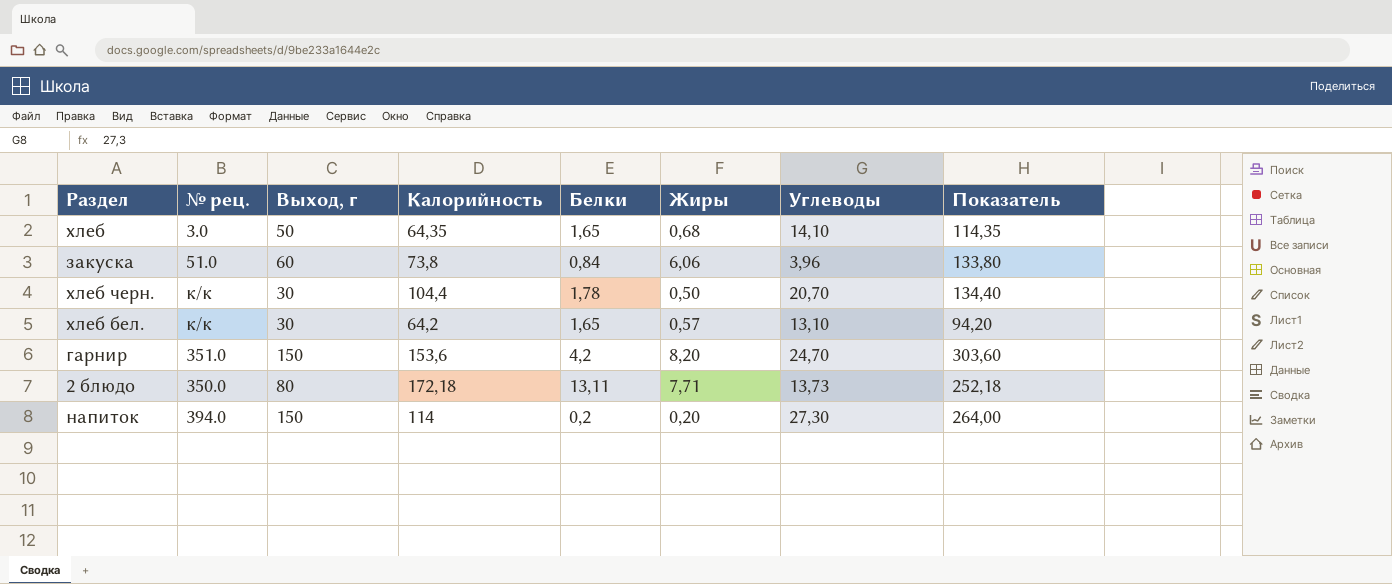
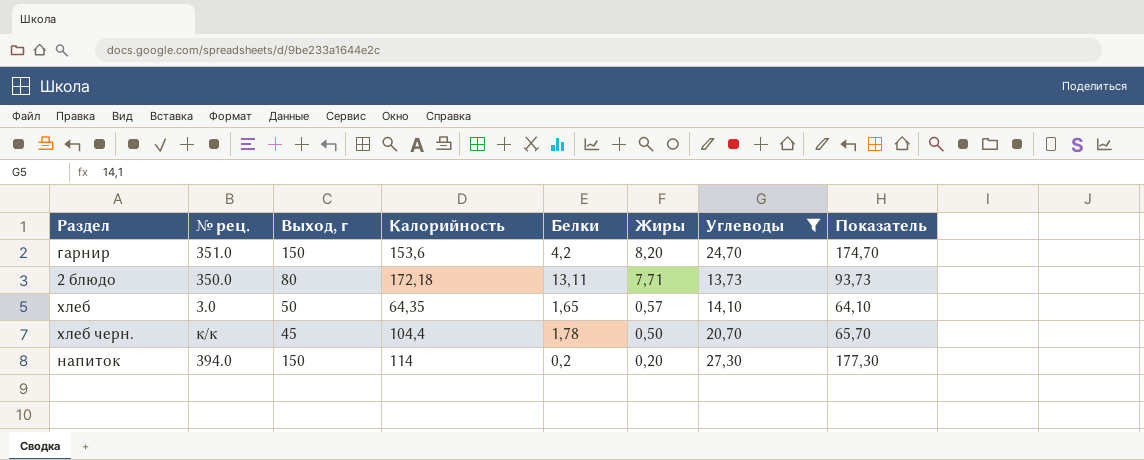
filter: none -> Углеводы >= 13,73
row order: none -> Жиры descending
column Показатель | formula: [Выход, г] + [Калорийность] -> [Выход, г] + [Углеводы]
хлеб | Жиры: 0,68 -> 0,57
хлеб черн. | Выход, г: 30 -> 45

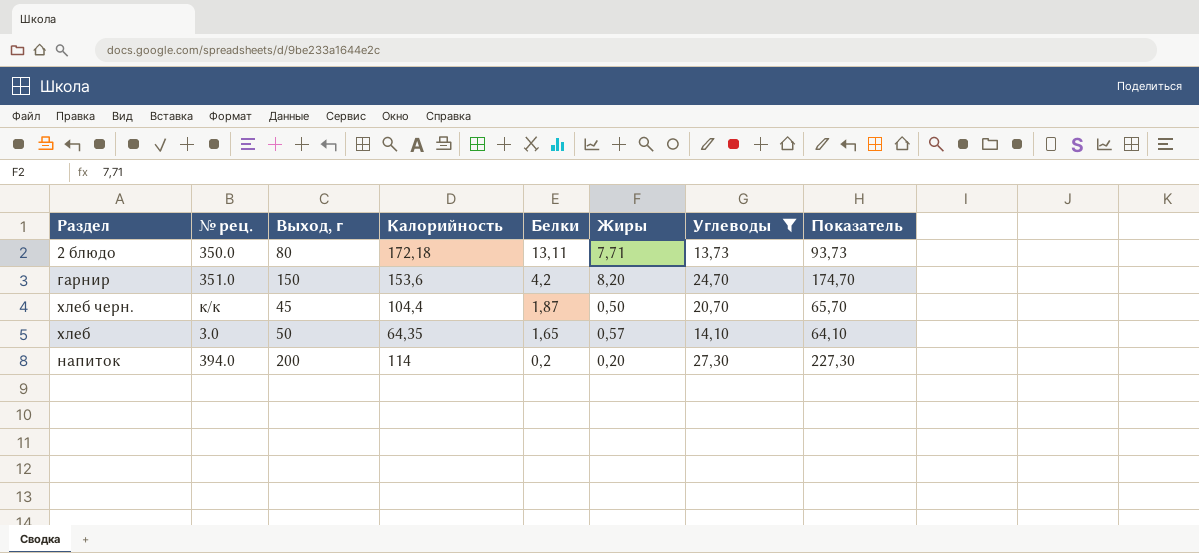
row order: Жиры descending -> Белки descending
хлеб черн. | Белки: 1,78 -> 1,87
напиток | Выход, г: 150 -> 200
напиток | Показатель: 177,30 -> 227,30

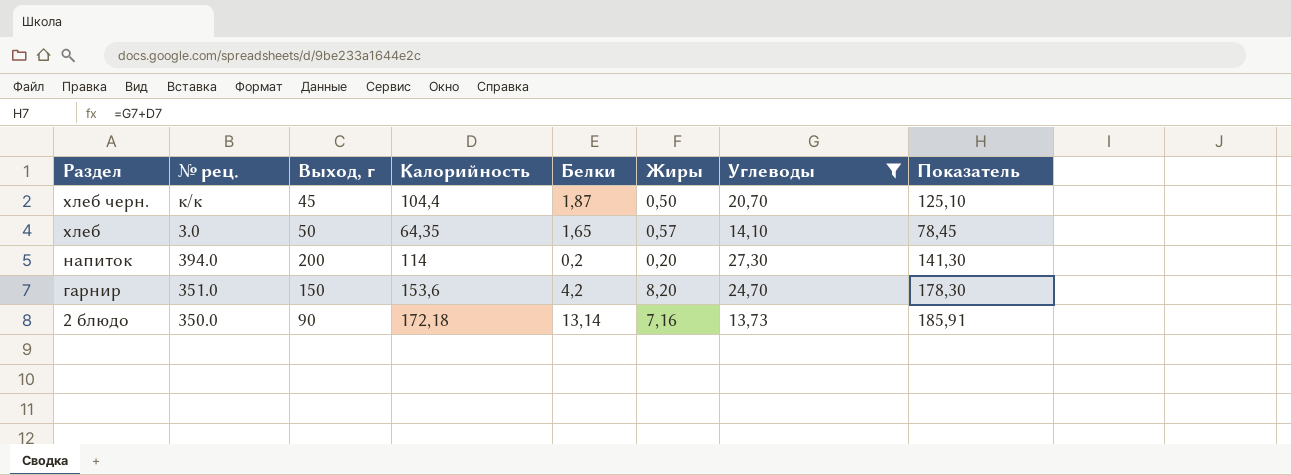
row order: Белки descending -> Раздел descending
column Показатель | formula: [Выход, г] + [Углеводы] -> [Калорийность] + [Углеводы]
2 блюдо | Выход, г: 80 -> 90
2 блюдо | Белки: 13,11 -> 13,14
2 блюдо | Жиры: 7,71 -> 7,16

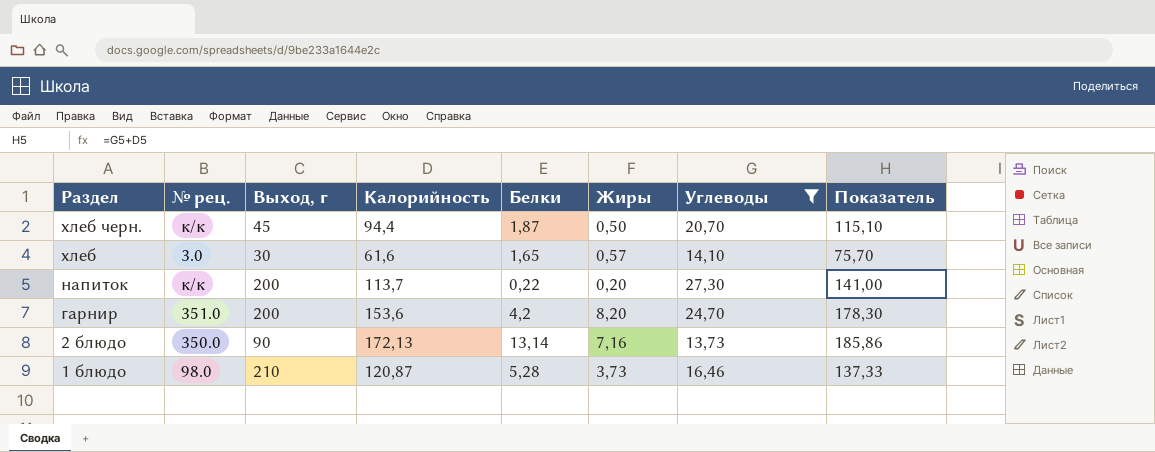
хлеб черн. | Калорийность: 104,4 -> 94,4
хлеб черн. | Показатель: 125,10 -> 115,10
хлеб | Выход, г: 50 -> 30
хлеб | Калорийность: 64,35 -> 61,6
хлеб | Показатель: 78,45 -> 75,70
напиток | № рец.: 394.0 -> к/к
напиток | Калорийность: 114 -> 113,7
напиток | Белки: 0,2 -> 0,22
напиток | Показатель: 141,30 -> 141,00
гарнир | Выход, г: 150 -> 200
2 блюдо | Калорийность: 172,18 -> 172,13
2 блюдо | Показатель: 185,91 -> 185,86
row 1 блюдо: none -> 98.0 | 210 | 120,87 | 5,28 | 3,73 | 16,46 | 137,33

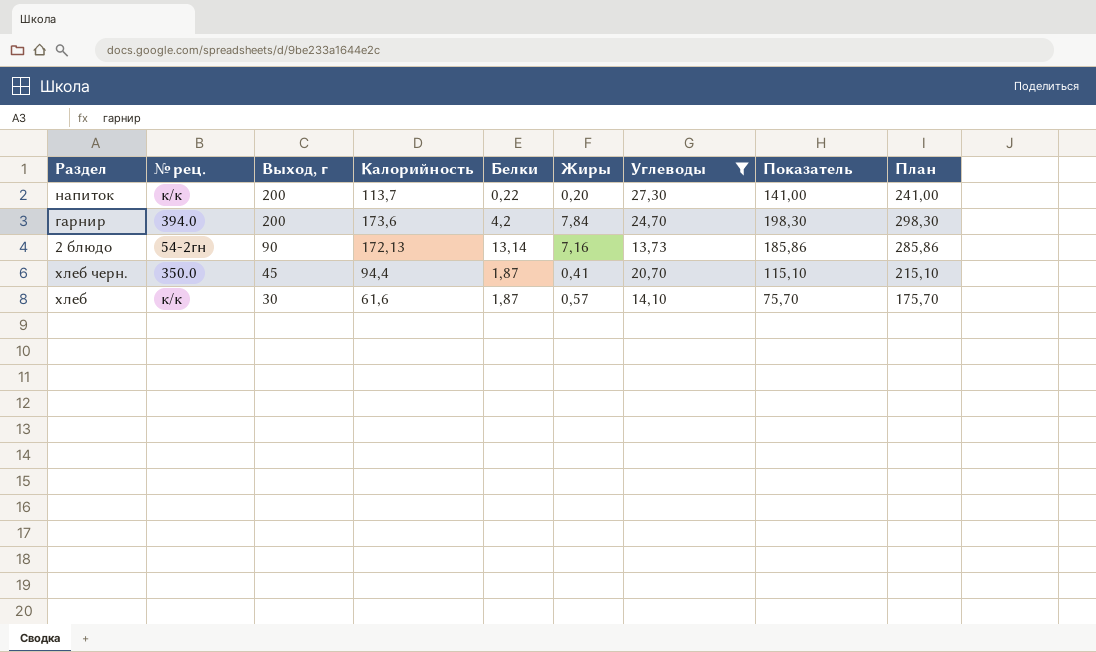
row order: Раздел descending -> Выход, г descending
column План | formula: none -> [Показатель] + 100
row 1 блюдо: 98.0 | 210 | 120,87 | 5,28 | 3,73 | 16,46 | 137,33 -> none
гарнир | № рец.: 351.0 -> 394.0
гарнир | Калорийность: 153,6 -> 173,6
гарнир | Жиры: 8,20 -> 7,84
гарнир | Показатель: 178,30 -> 198,30
2 блюдо | № рец.: 350.0 -> 54-2гн
хлеб черн. | № рец.: к/к -> 350.0
хлеб черн. | Жиры: 0,50 -> 0,41
хлеб | № рец.: 3.0 -> к/к
хлеб | Белки: 1,65 -> 1,87

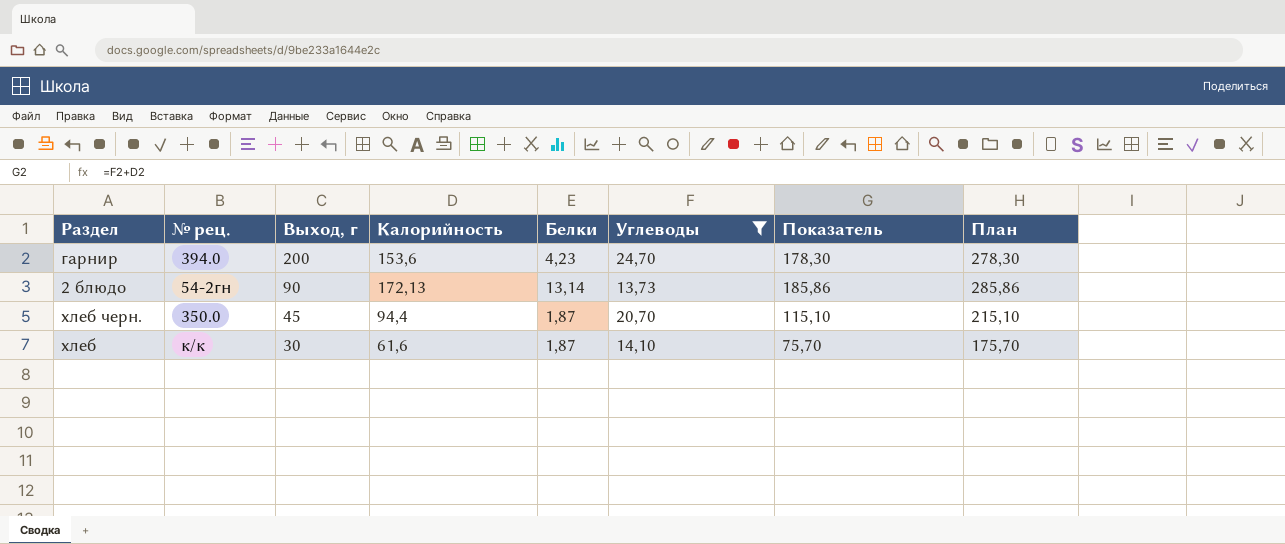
column Жиры | position: 6 -> none
row напиток: к/к | 200 | 113,7 | 0,22 | 0,20 | 27,30 | 141,00 | 241,00 -> none
гарнир | Калорийность: 173,6 -> 153,6
гарнир | Белки: 4,2 -> 4,23
гарнир | Показатель: 198,30 -> 178,30
гарнир | План: 298,30 -> 278,30

